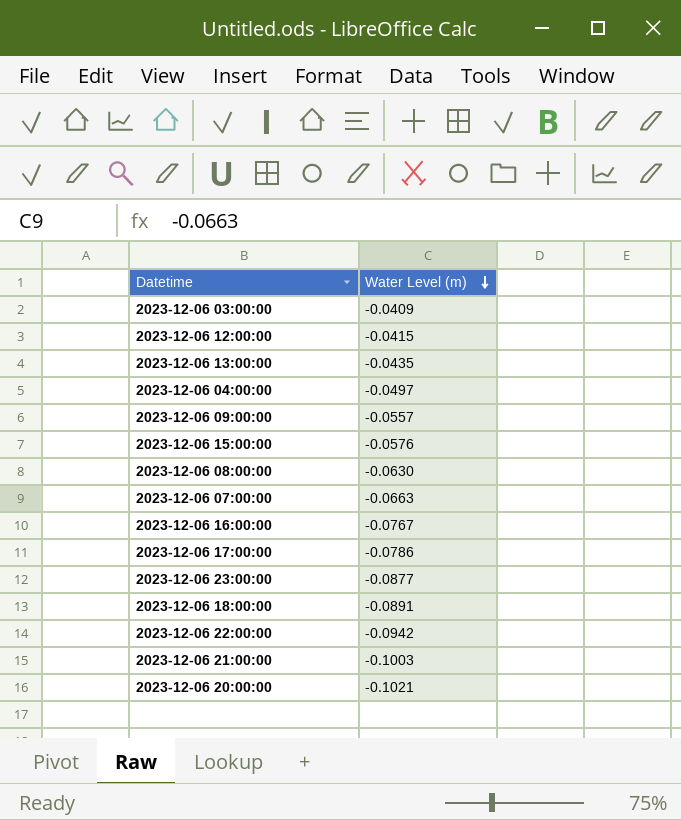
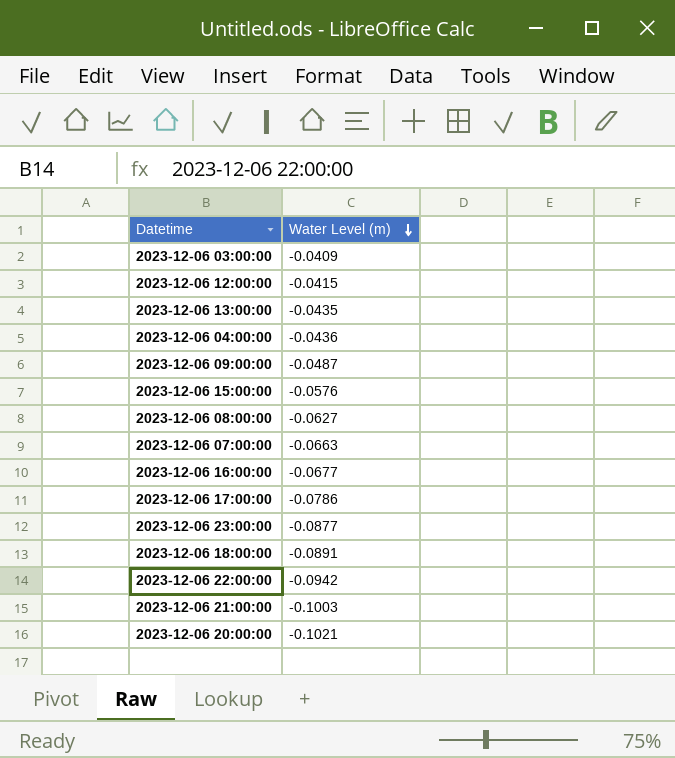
2023-12-06 04:00:00 | Water Level (m): -0.0497 -> -0.0436
2023-12-06 09:00:00 | Water Level (m): -0.0557 -> -0.0487
2023-12-06 08:00:00 | Water Level (m): -0.0630 -> -0.0627
2023-12-06 16:00:00 | Water Level (m): -0.0767 -> -0.0677

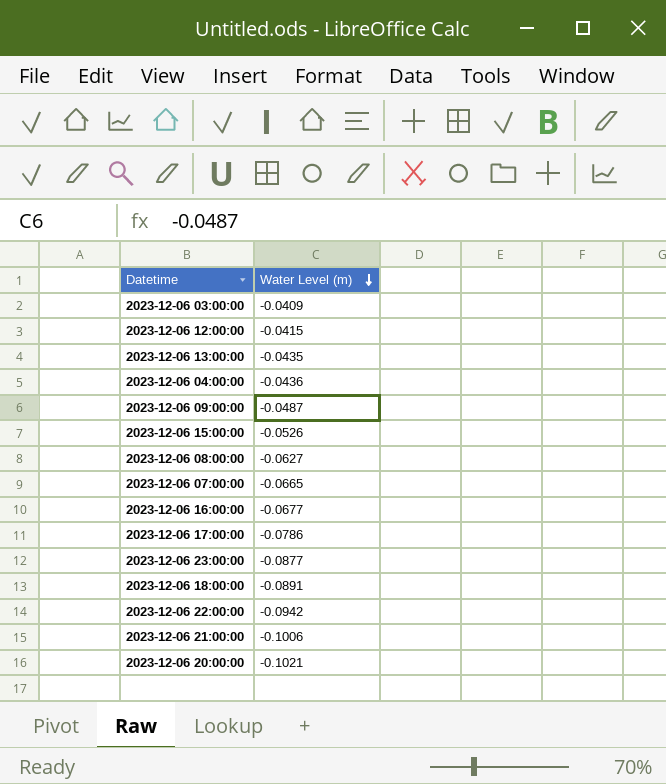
2023-12-06 15:00:00 | Water Level (m): -0.0576 -> -0.0526
2023-12-06 07:00:00 | Water Level (m): -0.0663 -> -0.0665
2023-12-06 21:00:00 | Water Level (m): -0.1003 -> -0.1006

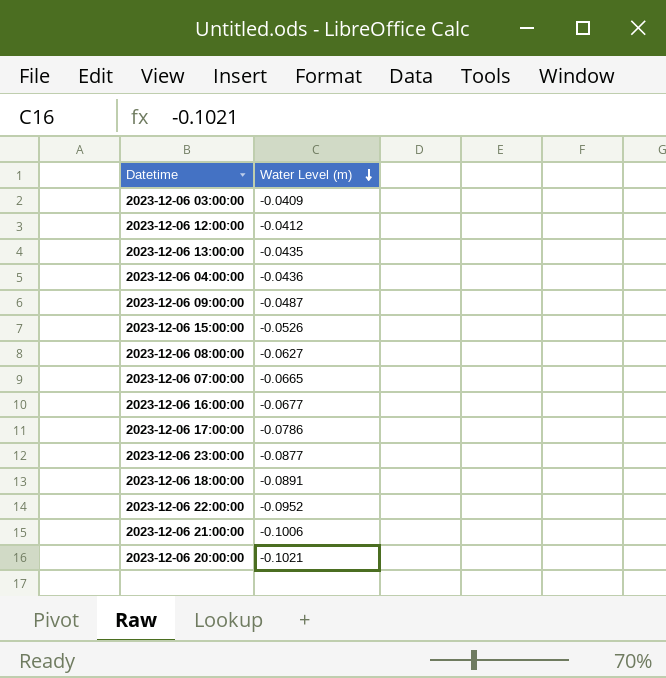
2023-12-06 12:00:00 | Water Level (m): -0.0415 -> -0.0412
2023-12-06 22:00:00 | Water Level (m): -0.0942 -> -0.0952

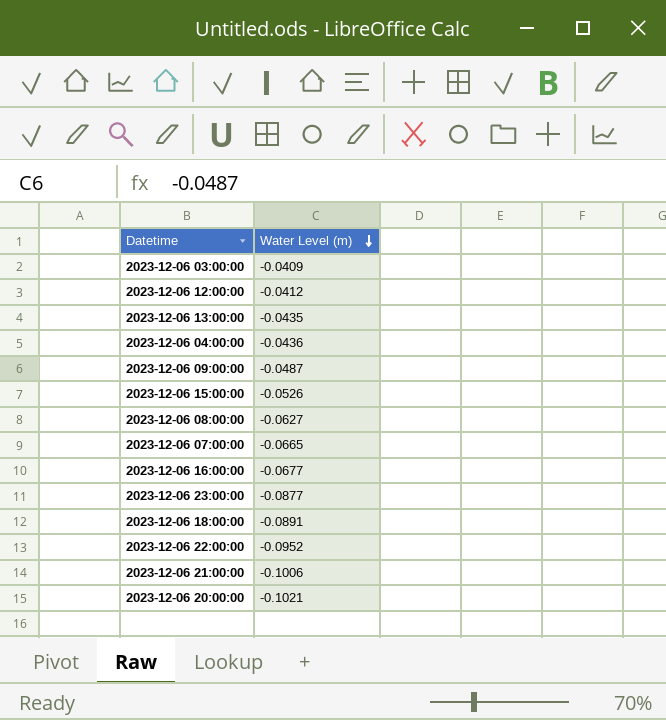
row 2023-12-06 17:00:00: -0.0786 -> none

